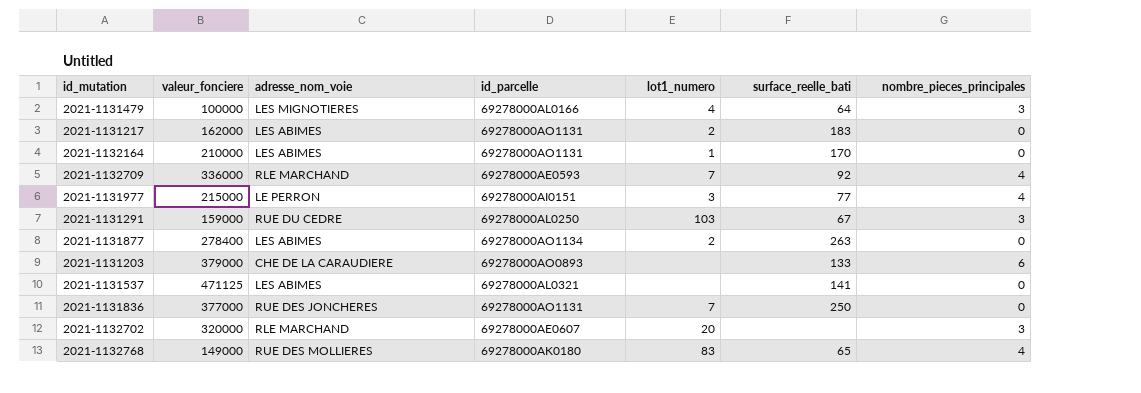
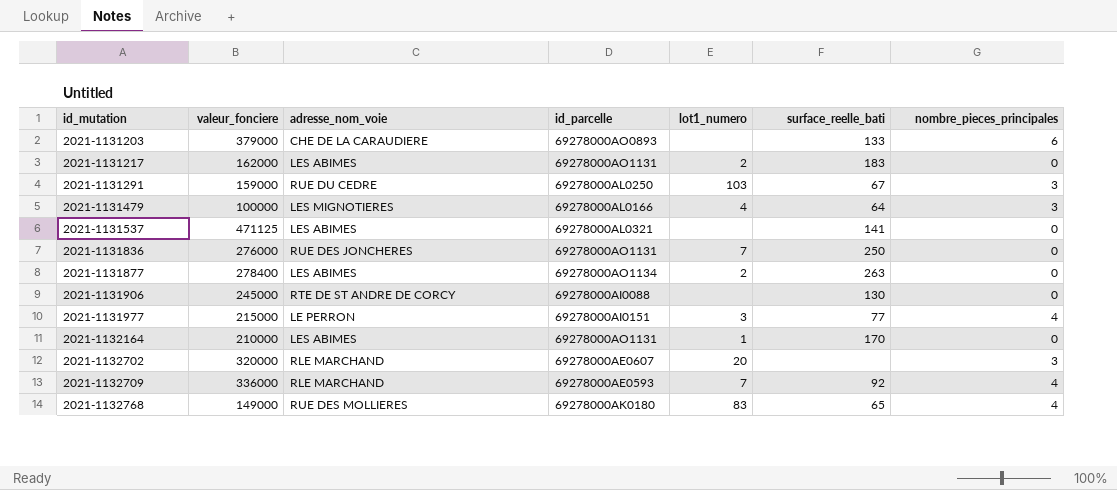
row order: none -> id_mutation ascending
2021-1131836 | valeur_fonciere: 377000 -> 276000
row 2021-1131906: none -> 245000 | RTE DE ST ANDRE DE CORCY | 69278000AI0088 | none | 130 | 0

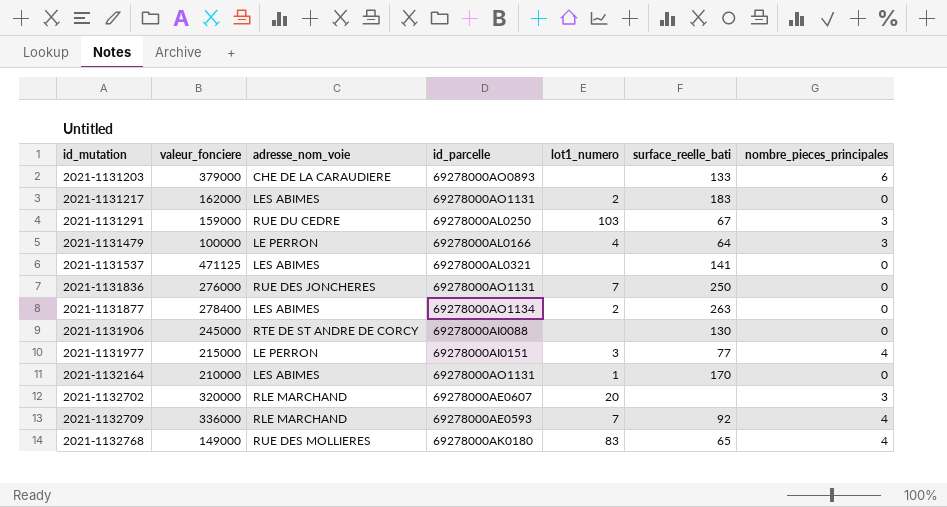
2021-1131479 | adresse_nom_voie: LES MIGNOTIERES -> LE PERRON

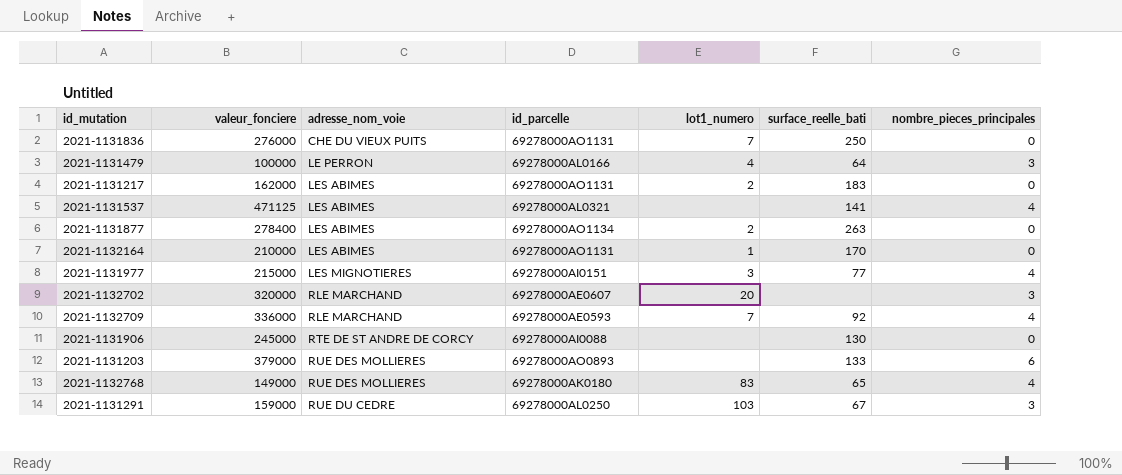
row order: id_mutation ascending -> adresse_nom_voie ascending
2021-1131836 | adresse_nom_voie: RUE DES JONCHERES -> CHE DU VIEUX PUITS
2021-1131537 | nombre_pieces_principales: 0 -> 4
2021-1131977 | adresse_nom_voie: LE PERRON -> LES MIGNOTIERES
2021-1131203 | adresse_nom_voie: CHE DE LA CARAUDIERE -> RUE DES MOLLIERES

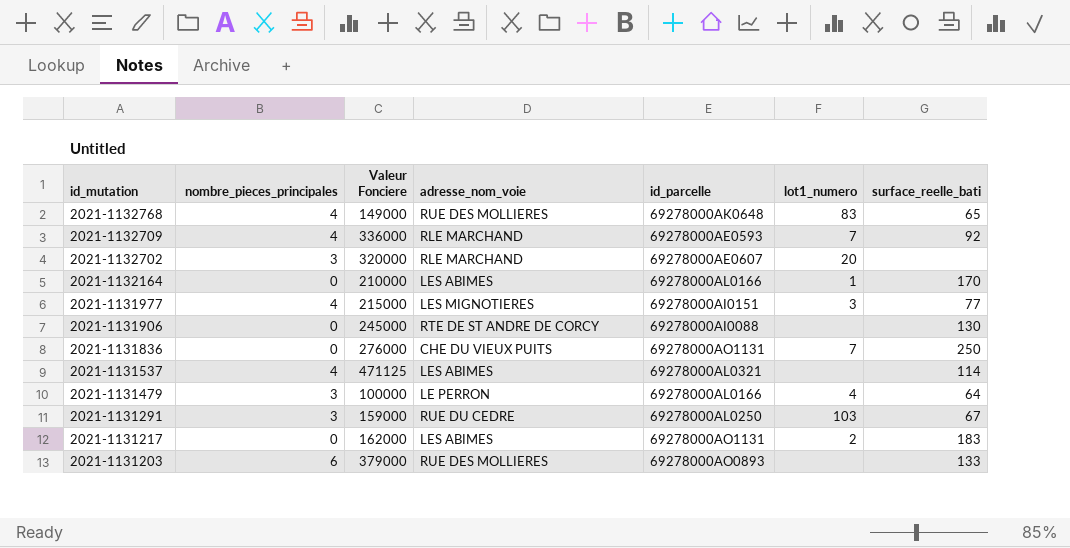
row order: adresse_nom_voie ascending -> id_mutation descending
column nombre_pieces_principales | position: 7 -> 2
column name: valeur_fonciere -> Valeur Fonciere
row 2021-1131877: 278400 | LES ABIMES | 69278000AO1134 | 2 | 263 | 0 -> none
2021-1132768 | id_parcelle: 69278000AK0180 -> 69278000AK0648
2021-1132164 | id_parcelle: 69278000AO1131 -> 69278000AL0166
2021-1131537 | surface_reelle_bati: 141 -> 114

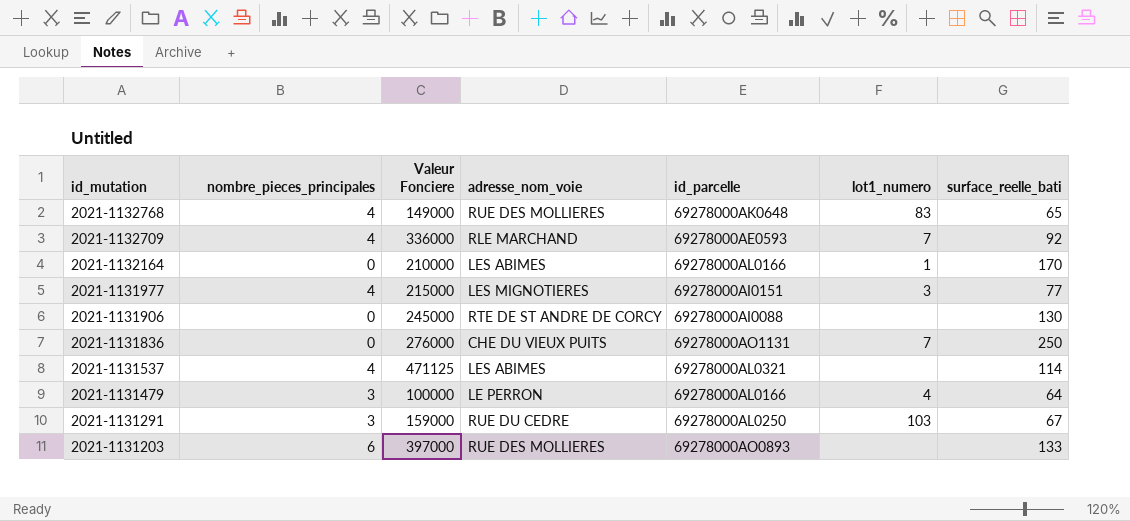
row 2021-1132702: 3 | 320000 | RLE MARCHAND | 69278000AE0607 | 20 | none -> none
row 2021-1131217: 0 | 162000 | LES ABIMES | 69278000AO1131 | 2 | 183 -> none
2021-1131203 | Valeur Fonciere: 379000 -> 397000

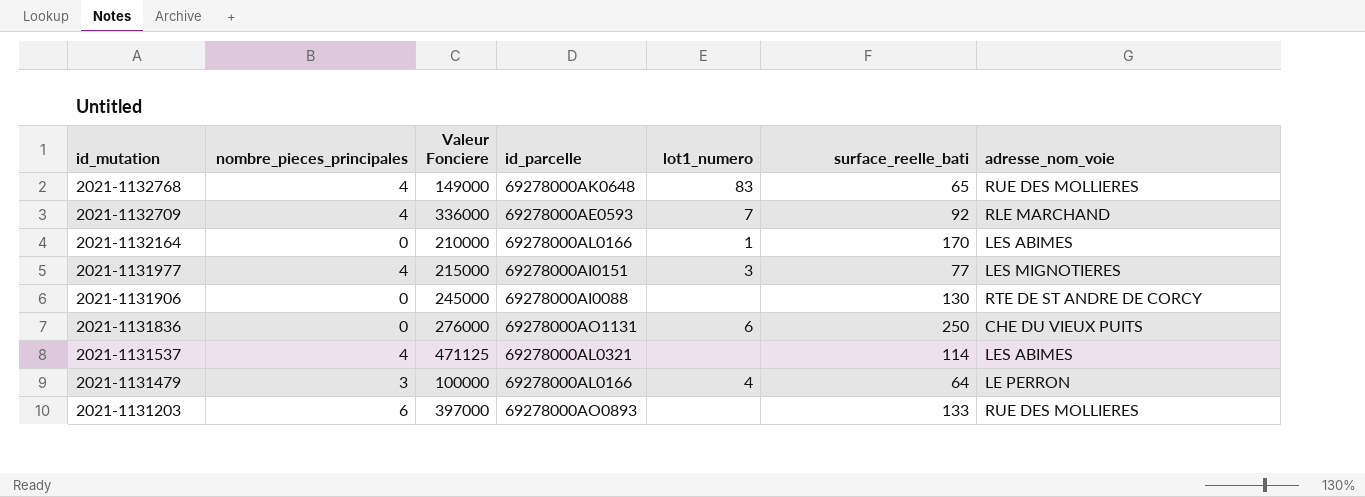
column adresse_nom_voie | position: 4 -> 7
row 2021-1131291: 3 | 159000 | RUE DU CEDRE | 69278000AL0250 | 103 | 67 -> none
2021-1131836 | lot1_numero: 7 -> 6

